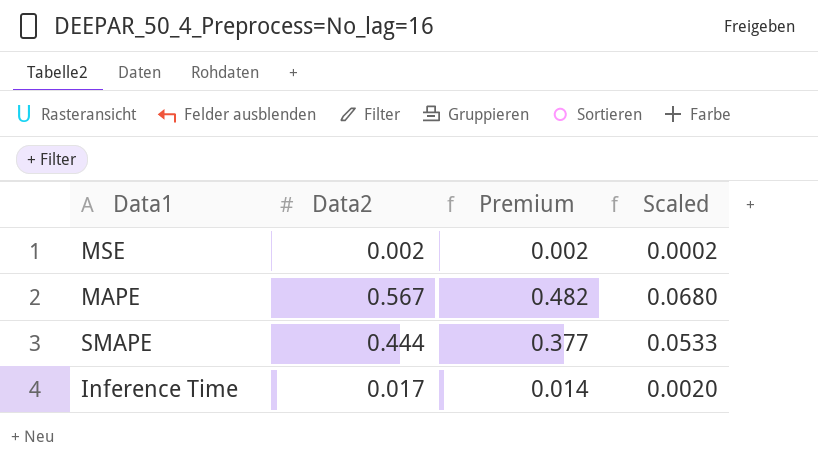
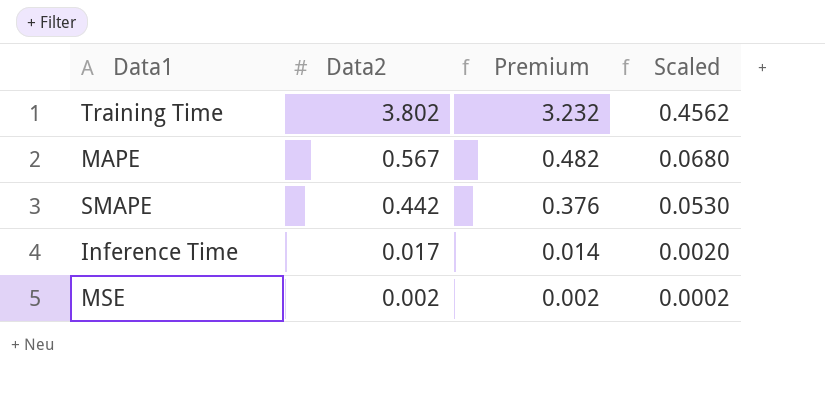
row order: none -> Data2 descending
row Training Time: none -> 3.802 | 3.232 | 0.4562
SMAPE | Data2: 0.444 -> 0.442
SMAPE | Premium: 0.377 -> 0.376
SMAPE | Scaled: 0.0533 -> 0.0530

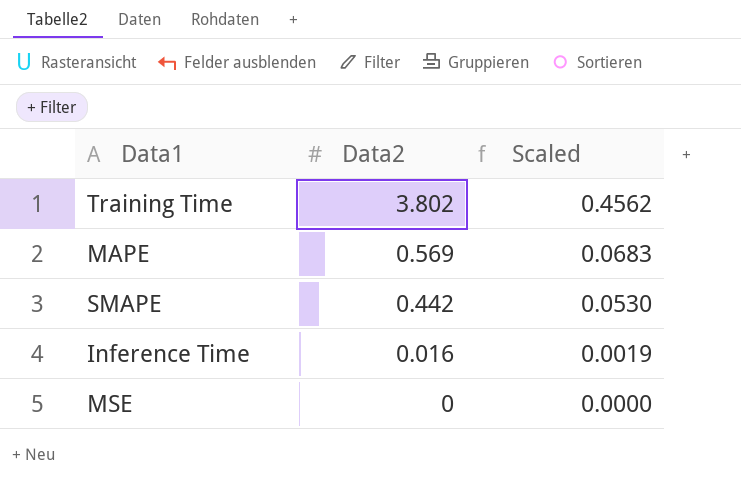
column Premium | formula: [Data2] * 0.85 -> none
MAPE | Data2: 0.567 -> 0.569
MAPE | Scaled: 0.0680 -> 0.0683
Inference Time | Data2: 0.017 -> 0.016
Inference Time | Scaled: 0.0020 -> 0.0019
MSE | Data2: 0.002 -> 0
MSE | Scaled: 0.0002 -> 0.0000

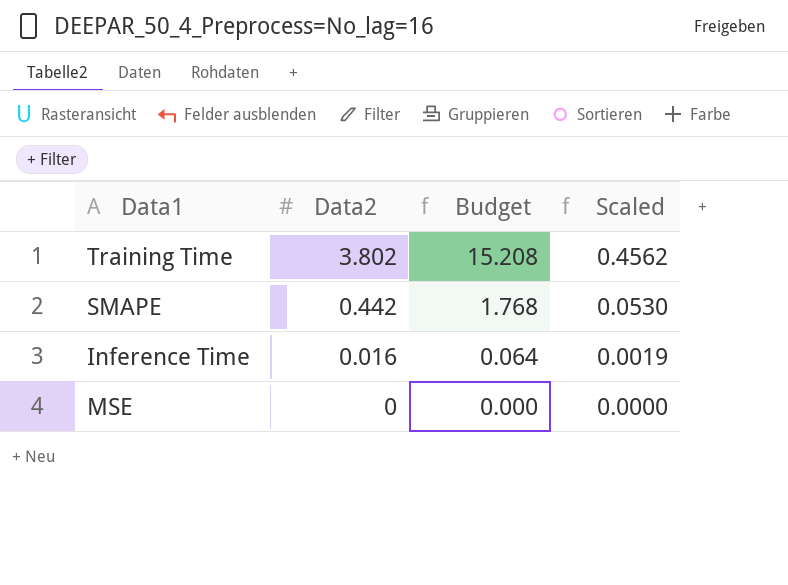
column Budget | formula: none -> [Data2] * 4
row MAPE: 0.569 | 0.0683 -> none

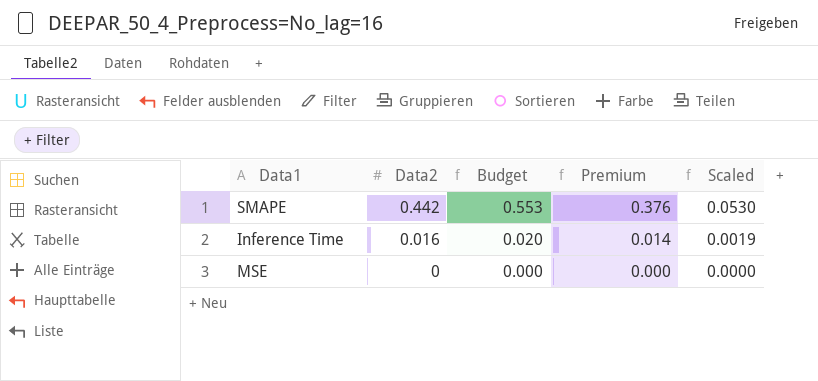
column Budget | formula: [Data2] * 4 -> [Data2] * 1.25
column Premium | formula: none -> [Data2] * 0.85
row Training Time: 3.802 | 15.208 | 0.4562 -> none

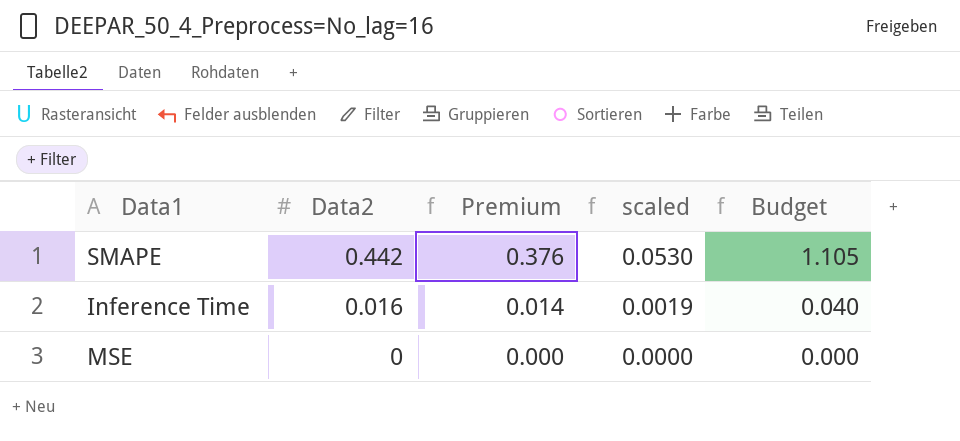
column name: Scaled -> scaled
column Budget | formula: [Data2] * 1.25 -> [Data2] * 2.5
column Budget | position: 3 -> 5

